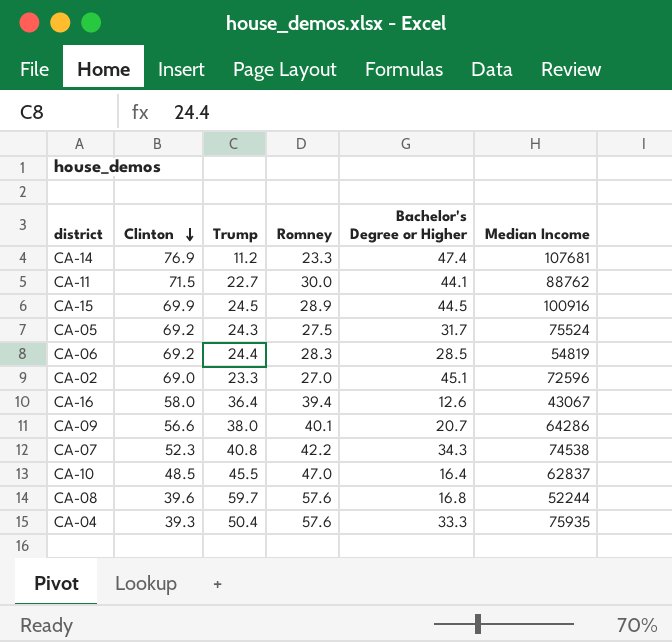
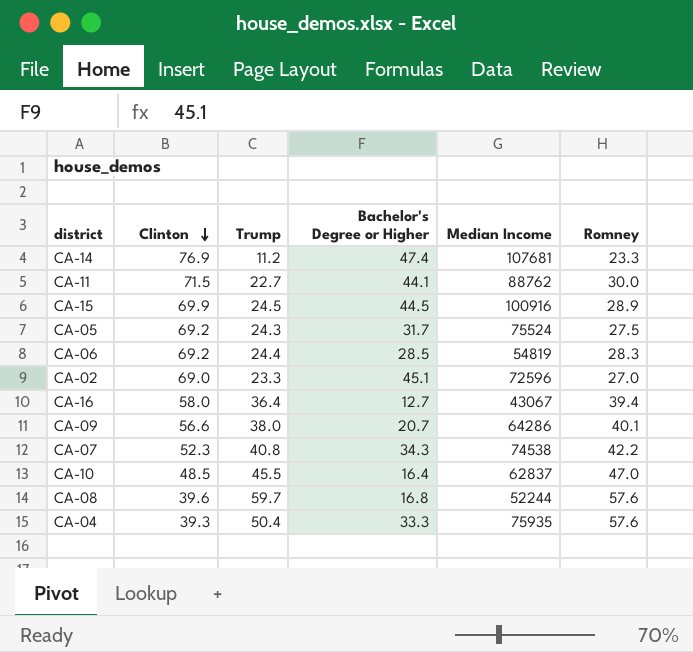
column Romney | position: 4 -> 6
CA-16 | Bachelor's Degree or Higher: 12.6 -> 12.7

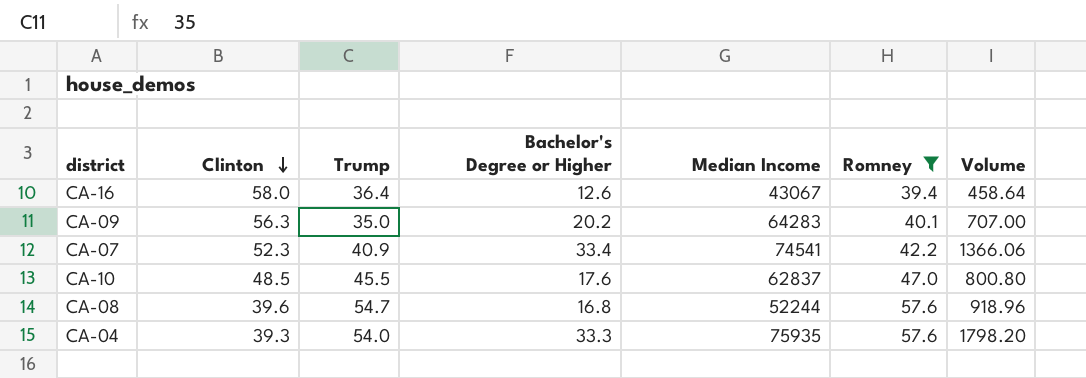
filter: none -> Romney >= 39.4
column Volume | formula: none -> [Trump] * [Bachelor's Degree or Higher]
CA-16 | Bachelor's Degree or Higher: 12.7 -> 12.6
CA-09 | Clinton: 56.6 -> 56.3
CA-09 | Trump: 38.0 -> 35.0
CA-09 | Bachelor's Degree or Higher: 20.7 -> 20.2
CA-09 | Median Income: 64286 -> 64283
CA-07 | Trump: 40.8 -> 40.9
CA-07 | Bachelor's Degree or Higher: 34.3 -> 33.4
CA-07 | Median Income: 74538 -> 74541
CA-10 | Bachelor's Degree or Higher: 16.4 -> 17.6
CA-08 | Trump: 59.7 -> 54.7
CA-04 | Trump: 50.4 -> 54.0

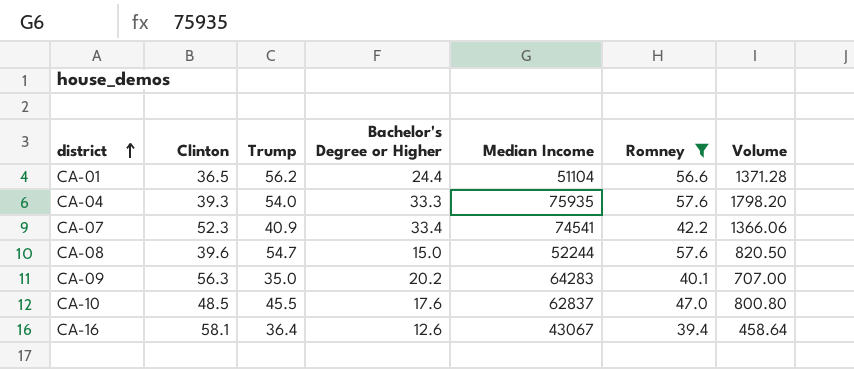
row order: Clinton descending -> district ascending
row CA-01: none -> 36.5 | 56.2 | 24.4 | 51104 | 56.6 | 1371.28
CA-08 | Bachelor's Degree or Higher: 16.8 -> 15.0
CA-08 | Volume: 918.96 -> 820.50
CA-16 | Clinton: 58.0 -> 58.1

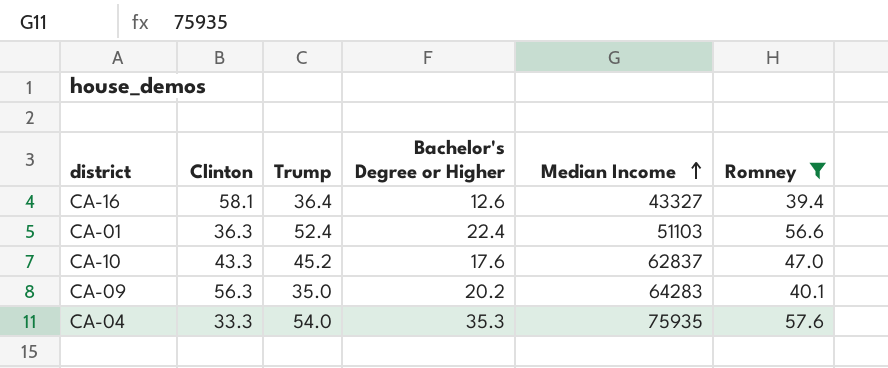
row order: district ascending -> Median Income ascending
column Volume | formula: [Trump] * [Bachelor's Degree or Higher] -> none
row CA-07: 52.3 | 40.9 | 33.4 | 74541 | 42.2 | 1366.06 -> none
row CA-08: 39.6 | 54.7 | 15.0 | 52244 | 57.6 | 820.50 -> none
CA-16 | Median Income: 43067 -> 43327
CA-01 | Clinton: 36.5 -> 36.3
CA-01 | Trump: 56.2 -> 52.4
CA-01 | Bachelor's Degree or Higher: 24.4 -> 22.4
CA-01 | Median Income: 51104 -> 51103
CA-10 | Clinton: 48.5 -> 43.3
CA-10 | Trump: 45.5 -> 45.2
CA-04 | Clinton: 39.3 -> 33.3
CA-04 | Bachelor's Degree or Higher: 33.3 -> 35.3

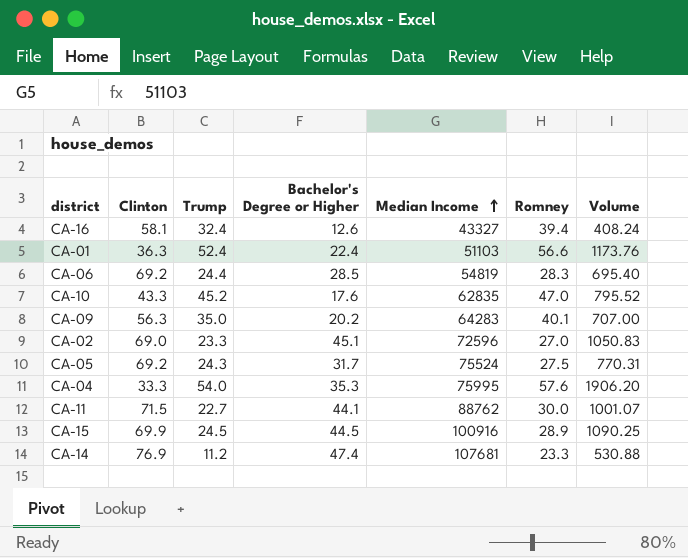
filter: Romney >= 39.4 -> none
column Volume | formula: none -> [Trump] * [Bachelor's Degree or Higher]
CA-16 | Trump: 36.4 -> 32.4
CA-10 | Median Income: 62837 -> 62835
CA-04 | Median Income: 75935 -> 75995

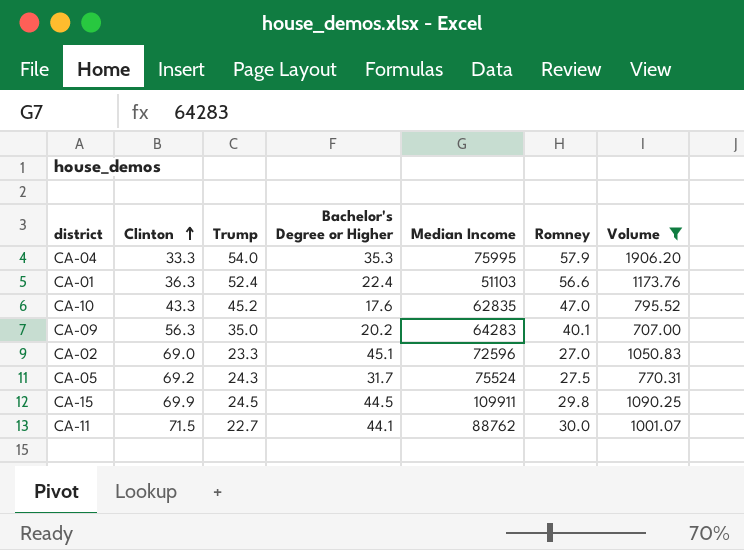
filter: none -> Volume >= 707.00
row order: Median Income ascending -> Clinton ascending
CA-04 | Romney: 57.6 -> 57.9
CA-15 | Median Income: 100916 -> 109911
CA-15 | Romney: 28.9 -> 29.8

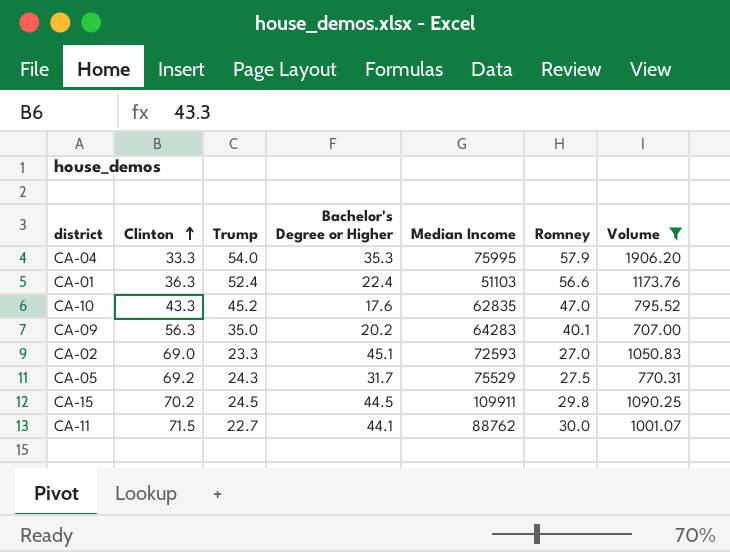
CA-02 | Median Income: 72596 -> 72593
CA-05 | Median Income: 75524 -> 75529
CA-15 | Clinton: 69.9 -> 70.2

